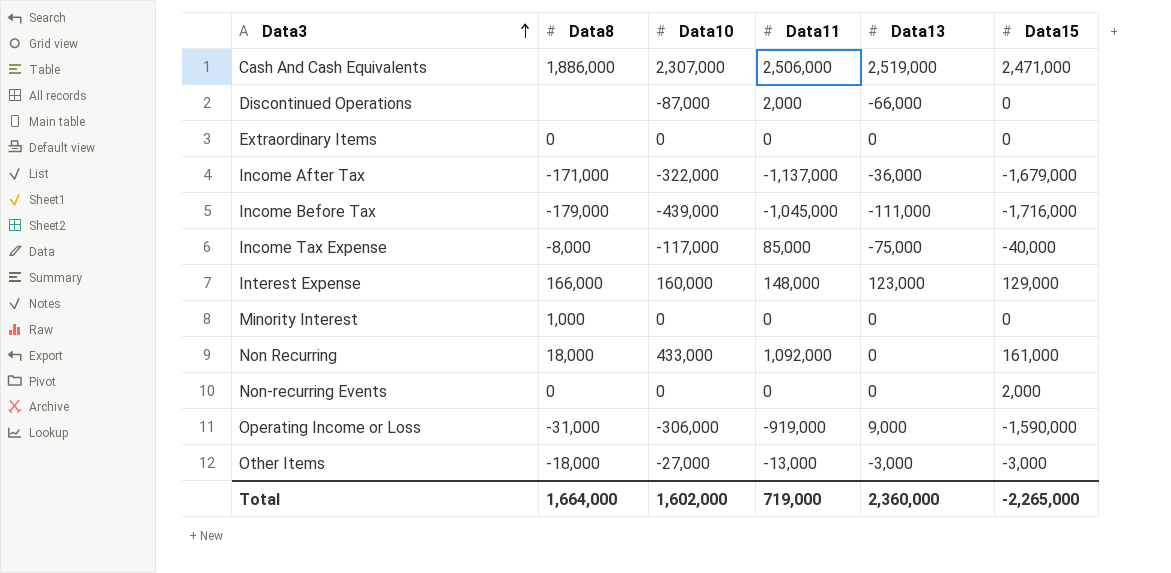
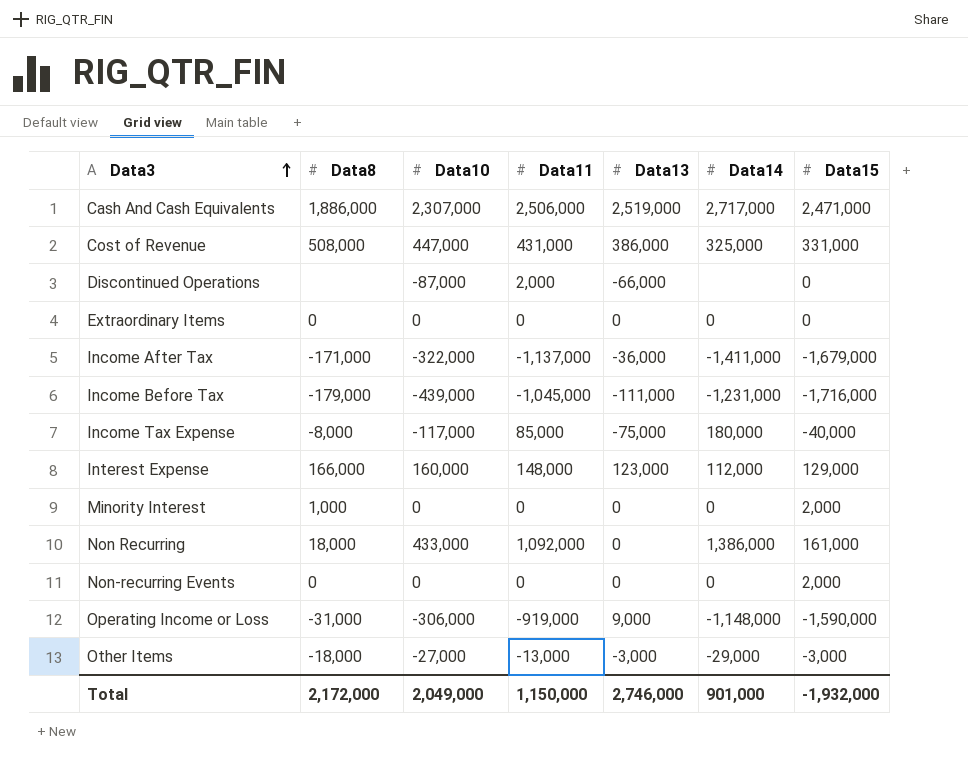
column Data14 | position: none -> 6
row Cost of Revenue: none -> 508,000 | 447,000 | 431,000 | 386,000 | 325,000 | 331,000
Minority Interest | Data15: 0 -> 2,000
Total | Data8: 1,664,000 -> 2,172,000
Total | Data10: 1,602,000 -> 2,049,000
Total | Data11: 719,000 -> 1,150,000
Total | Data13: 2,360,000 -> 2,746,000
Total | Data15: -2,265,000 -> -1,932,000

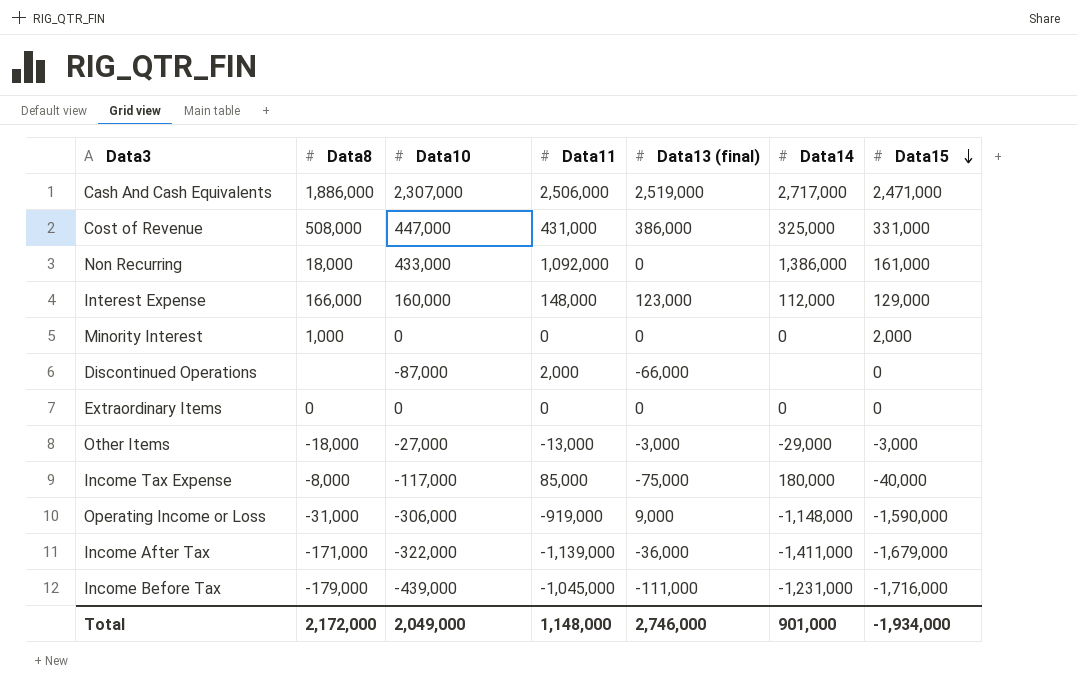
row order: Data3 ascending -> Data15 descending
column name: Data13 -> Data13 (final)
row Non-recurring Events: 0 | 0 | 0 | 0 | 0 | 2,000 -> none
Income After Tax | Data11: -1,137,000 -> -1,139,000
Total | Data11: 1,150,000 -> 1,148,000
Total | Data15: -1,932,000 -> -1,934,000

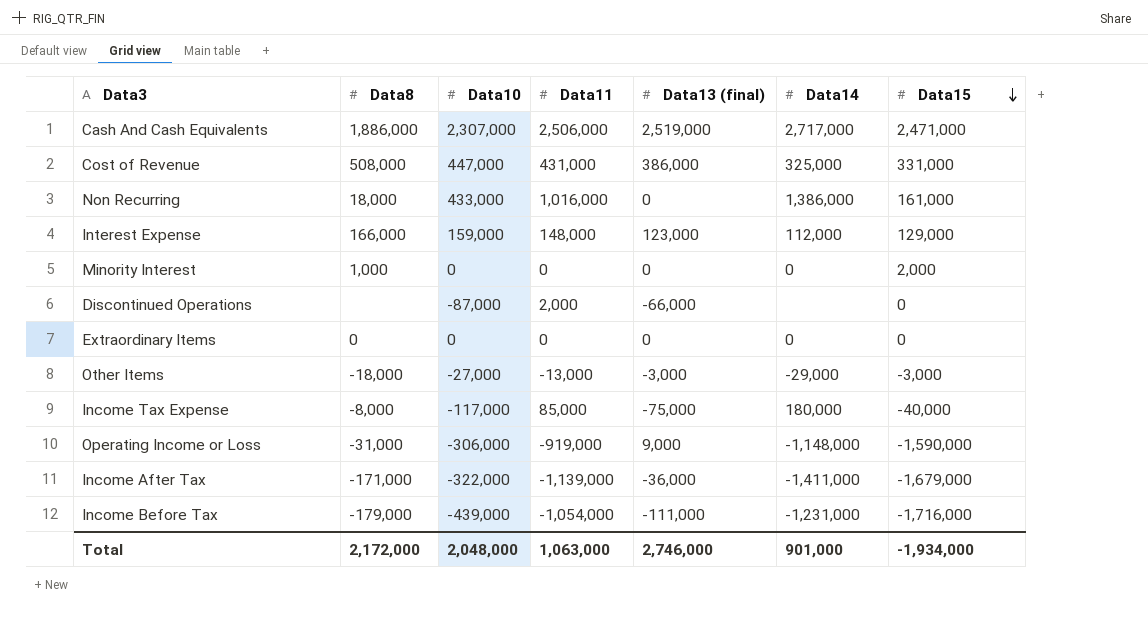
Non Recurring | Data11: 1,092,000 -> 1,016,000
Interest Expense | Data10: 160,000 -> 159,000
Income Before Tax | Data11: -1,045,000 -> -1,054,000
Total | Data10: 2,049,000 -> 2,048,000
Total | Data11: 1,148,000 -> 1,063,000

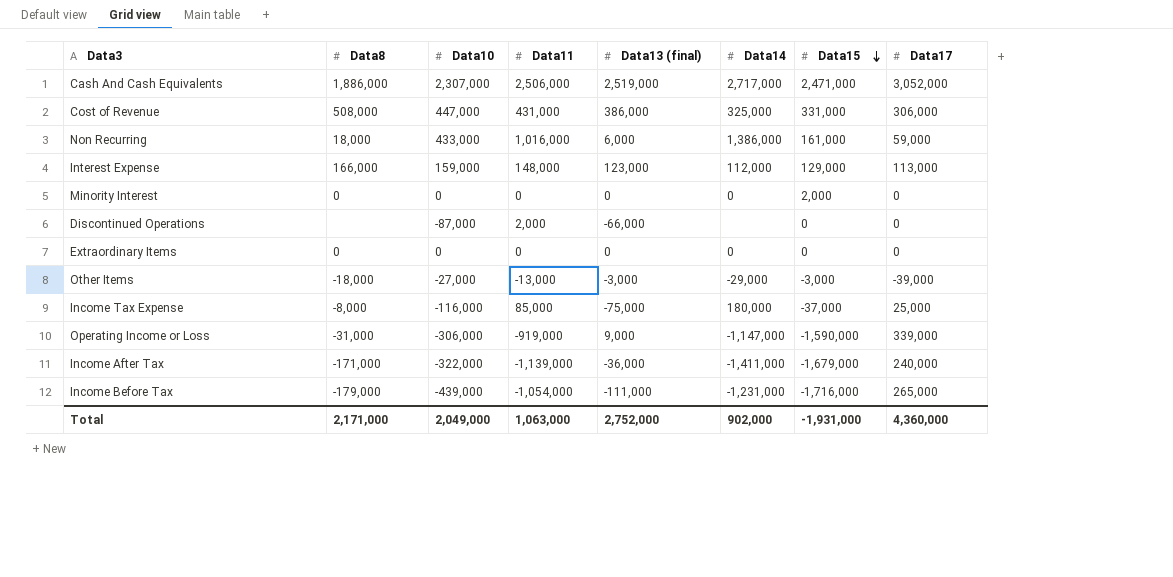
column Data17 | position: none -> 8
Non Recurring | Data13 (final): 0 -> 6,000
Minority Interest | Data8: 1,000 -> 0
Income Tax Expense | Data10: -117,000 -> -116,000
Income Tax Expense | Data15: -40,000 -> -37,000
Operating Income or Loss | Data14: -1,148,000 -> -1,147,000
Total | Data8: 2,172,000 -> 2,171,000
Total | Data10: 2,048,000 -> 2,049,000
Total | Data13 (final): 2,746,000 -> 2,752,000
Total | Data14: 901,000 -> 902,000
Total | Data15: -1,934,000 -> -1,931,000

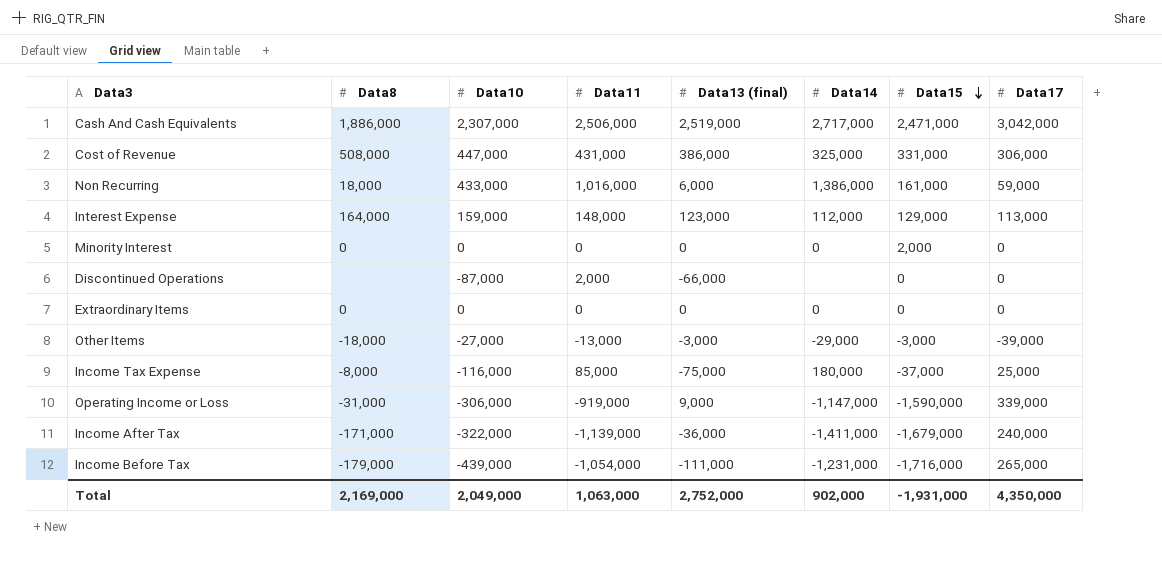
Cash And Cash Equivalents | Data17: 3,052,000 -> 3,042,000
Interest Expense | Data8: 166,000 -> 164,000
Total | Data8: 2,171,000 -> 2,169,000
Total | Data17: 4,360,000 -> 4,350,000

